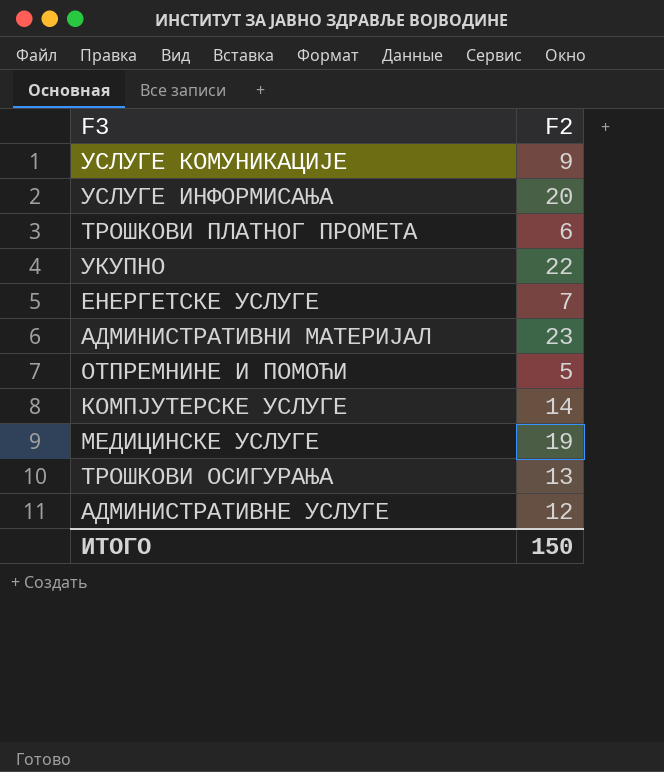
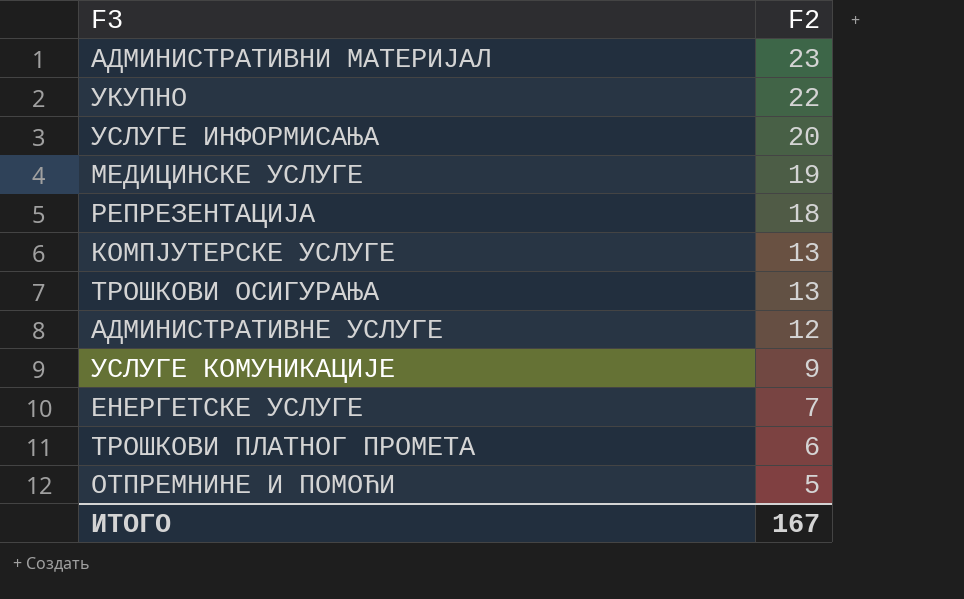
row order: none -> F2 descending
row РЕПРЕЗЕНТАЦИЈА: none -> 18
КОМПЈУТЕРСКЕ УСЛУГЕ | F2: 14 -> 13
ИТОГО | F2: 150 -> 167

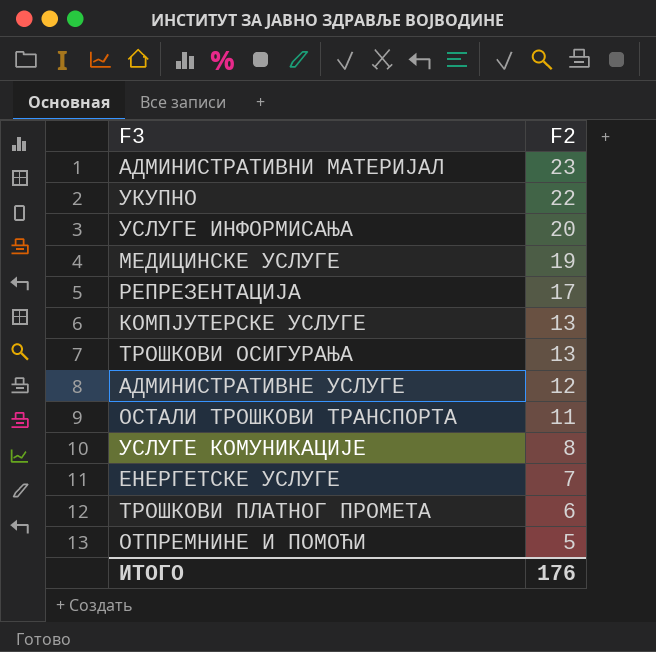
РЕПРЕЗЕНТАЦИЈА | F2: 18 -> 17
row ОСТАЛИ ТРОШКОВИ ТРАНСПОРТА: none -> 11
УСЛУГЕ КОМУНИКАЦИЈЕ | F2: 9 -> 8
ИТОГО | F2: 167 -> 176

